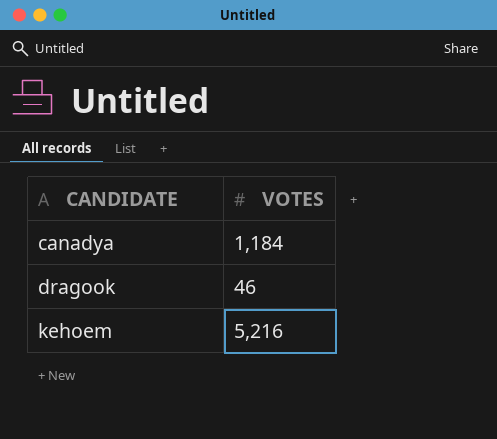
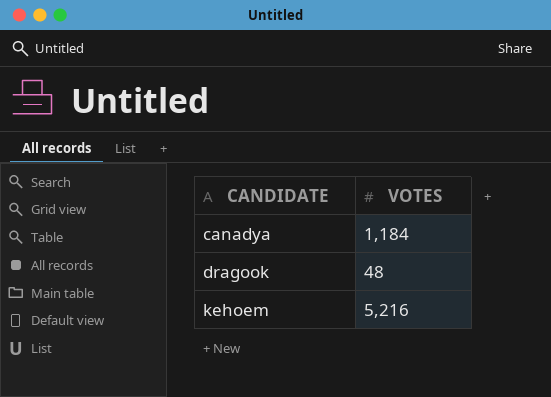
dragook | VOTES: 46 -> 48

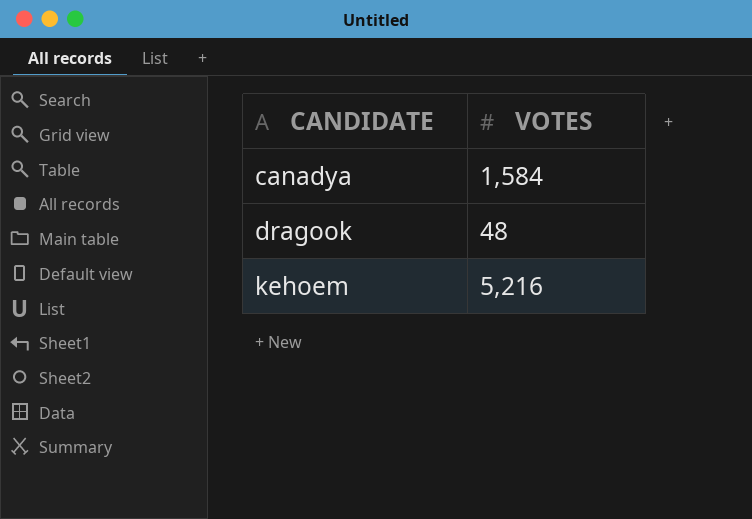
canadya | VOTES: 1,184 -> 1,584

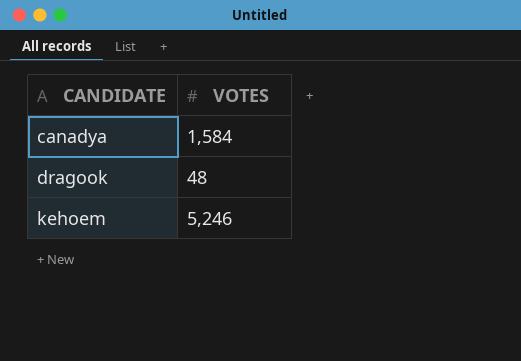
kehoem | VOTES: 5,216 -> 5,246

